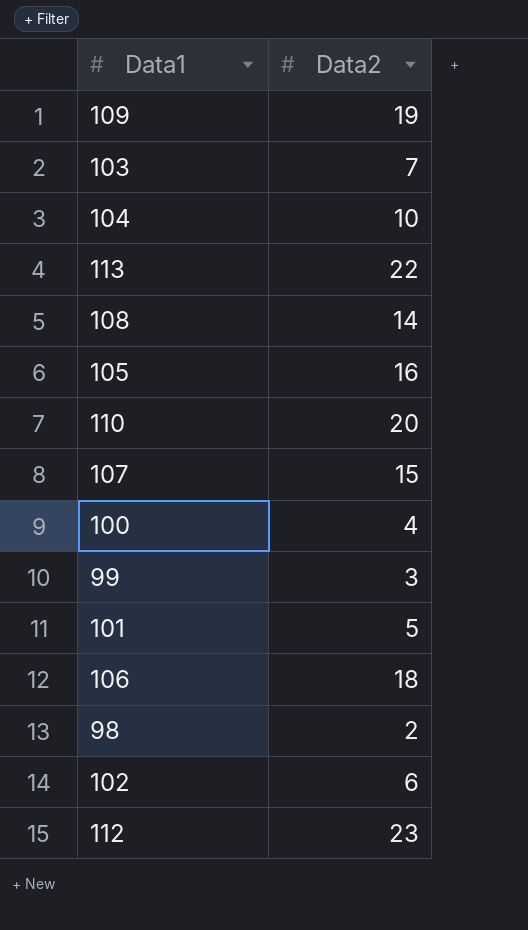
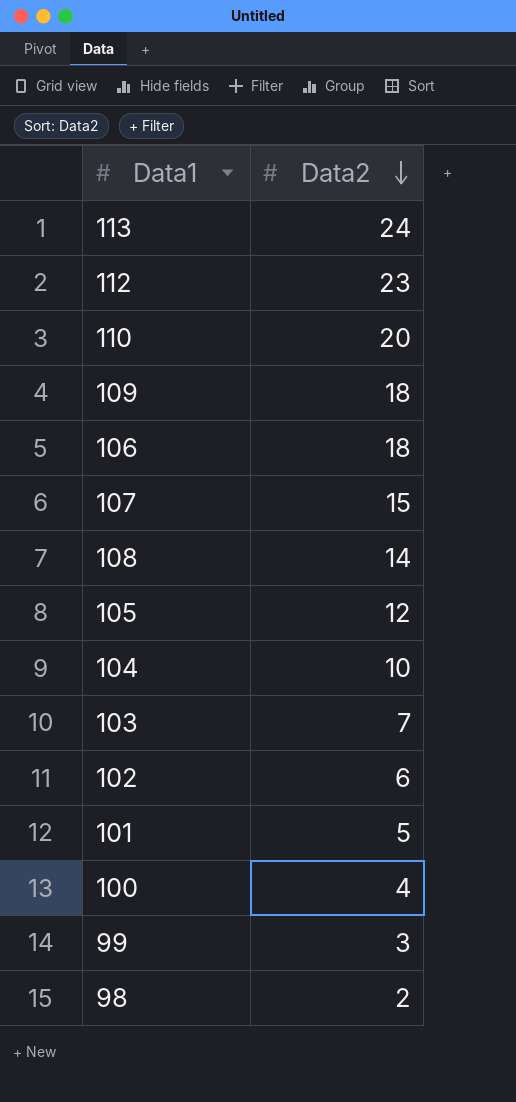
row order: none -> Data2 descending
113 | Data2: 22 -> 24
109 | Data2: 19 -> 18
105 | Data2: 16 -> 12

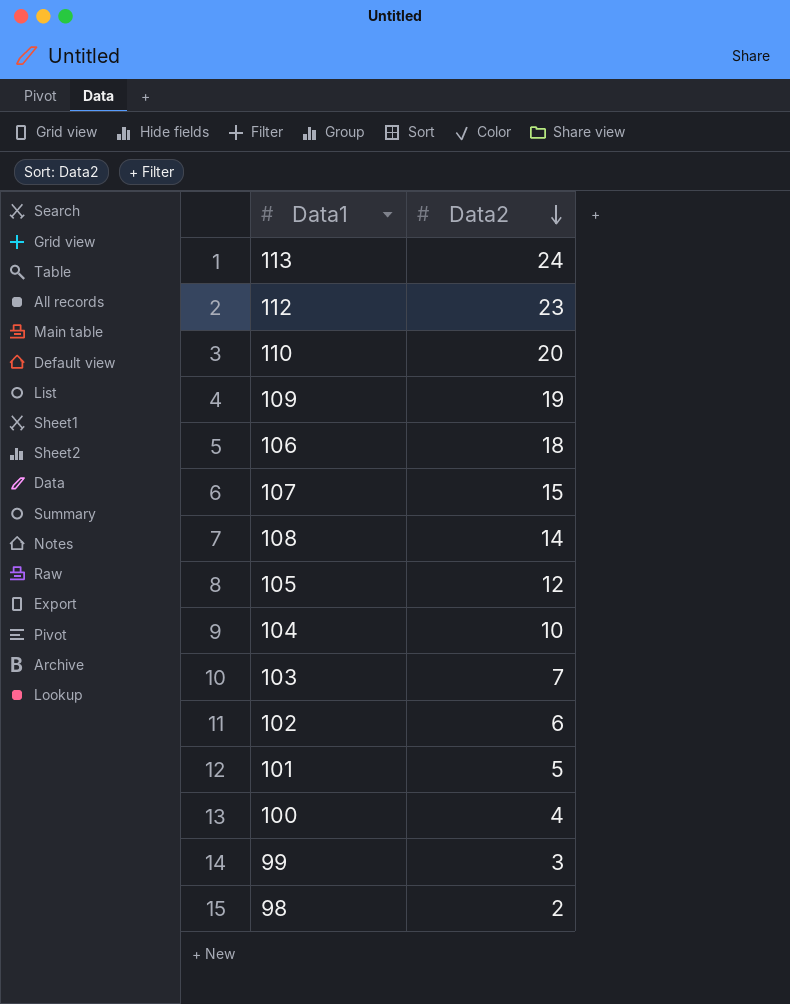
109 | Data2: 18 -> 19

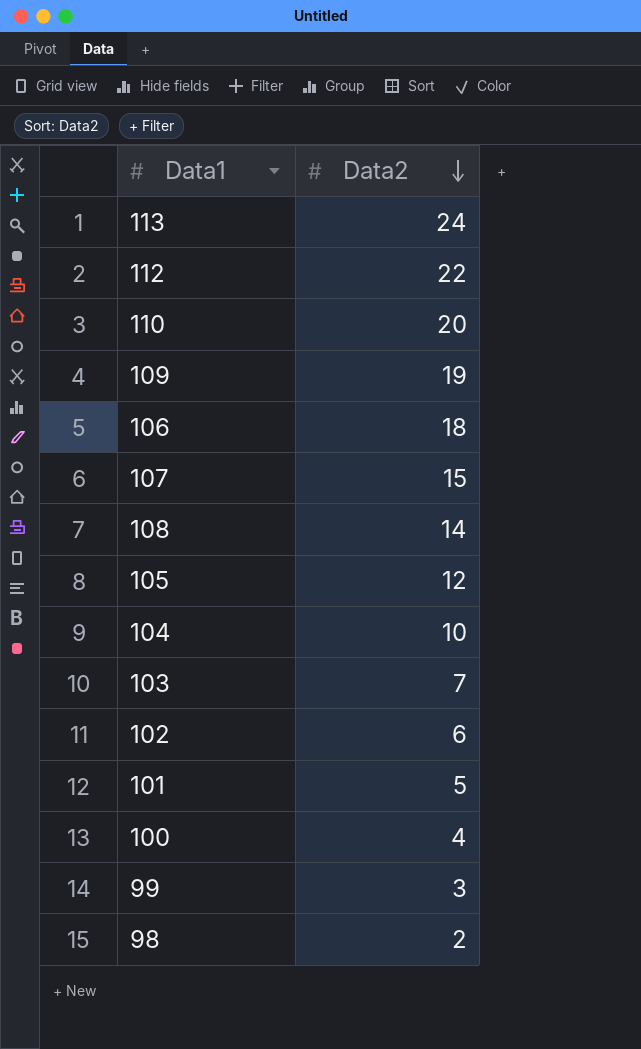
112 | Data2: 23 -> 22

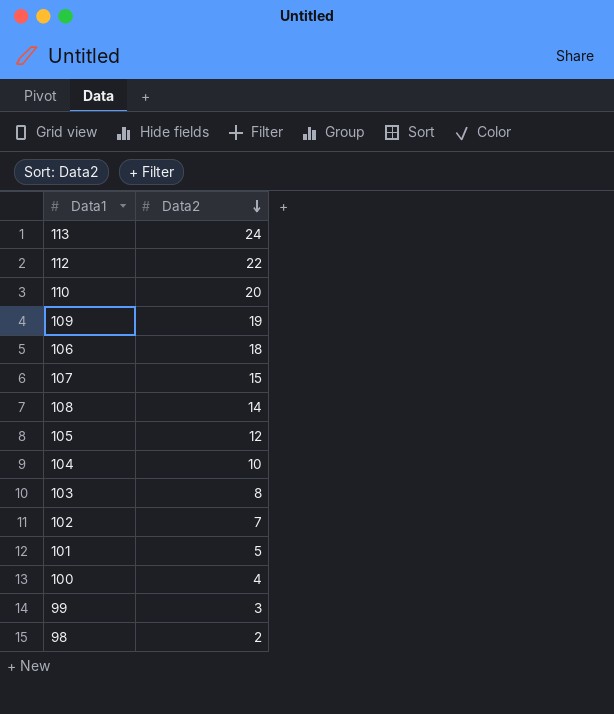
103 | Data2: 7 -> 8
102 | Data2: 6 -> 7

